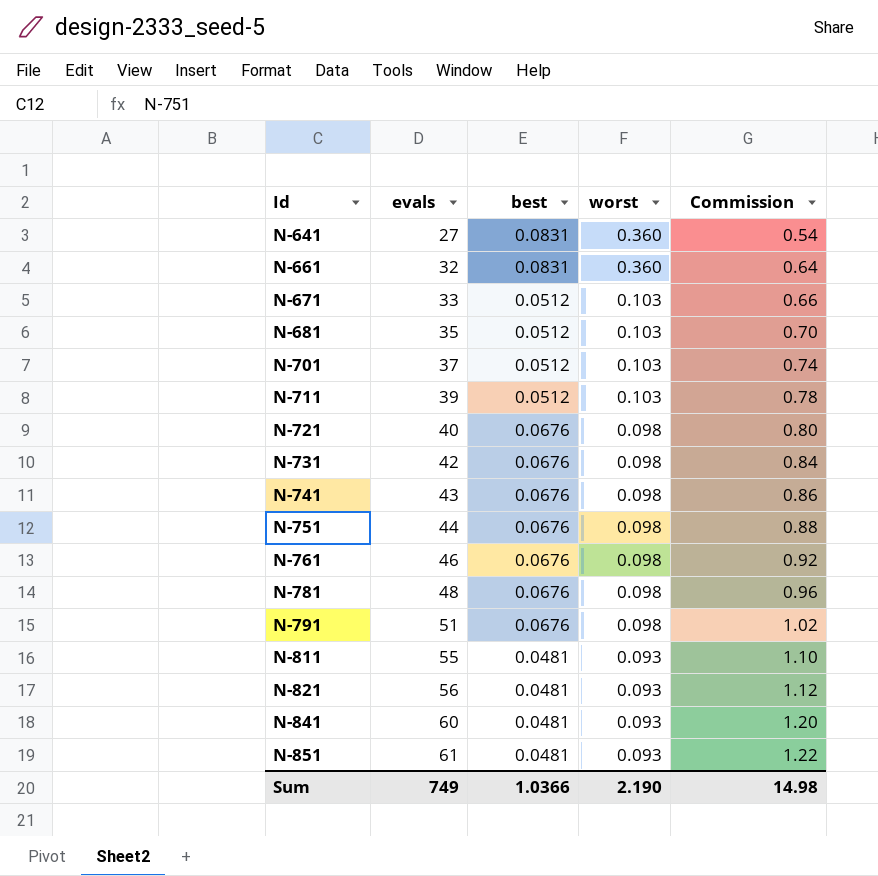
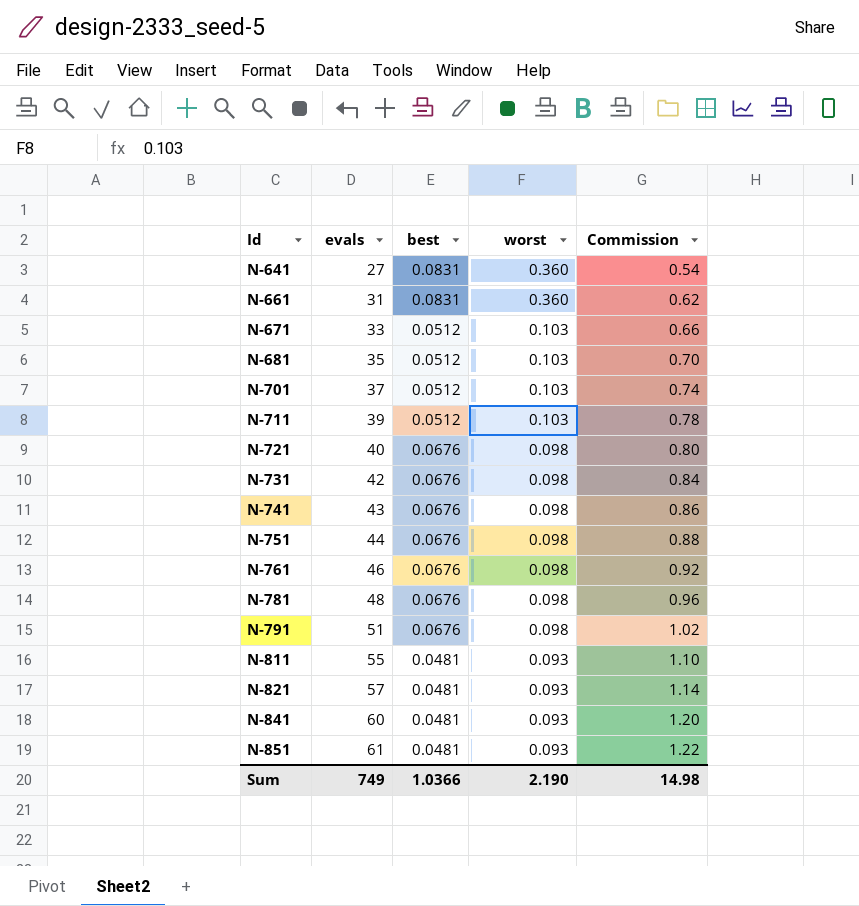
N-661 | evals: 32 -> 31
N-661 | Commission: 0.64 -> 0.62
N-821 | evals: 56 -> 57
N-821 | Commission: 1.12 -> 1.14

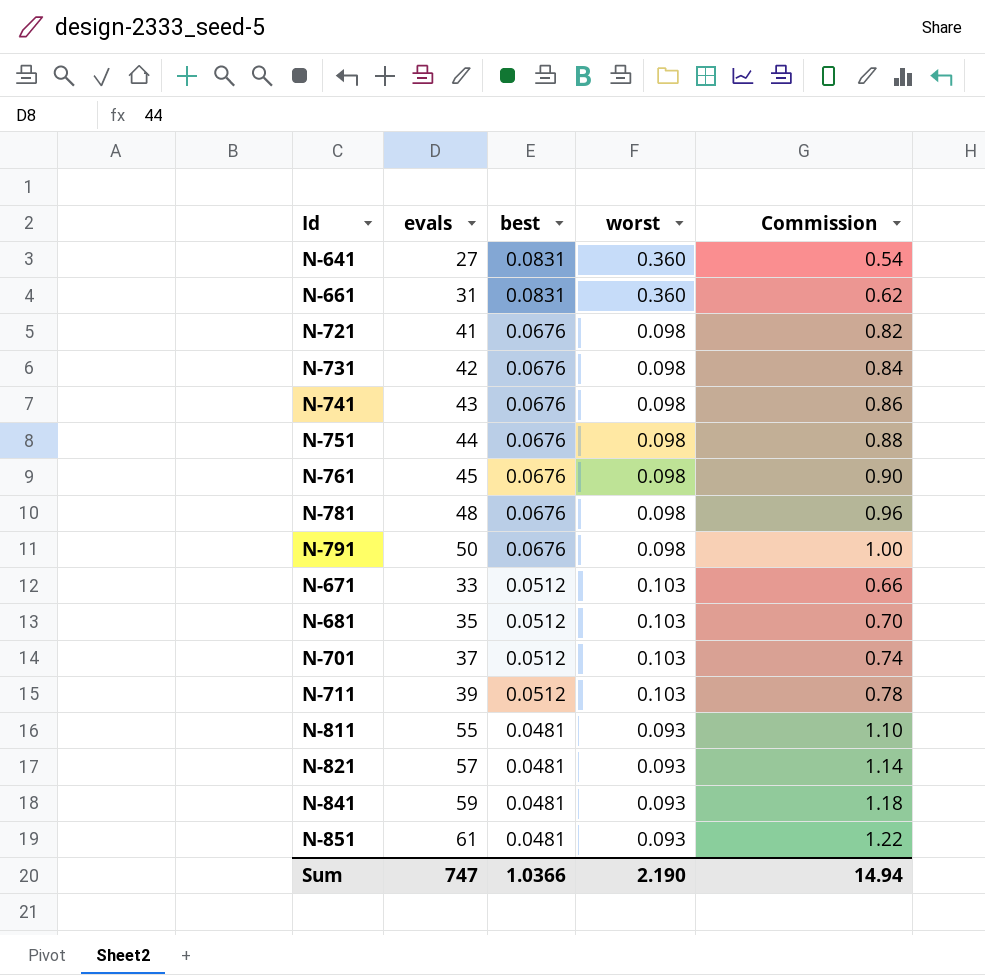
row order: Id ascending -> best descending
N-721 | evals: 40 -> 41
N-721 | Commission: 0.80 -> 0.82
N-761 | evals: 46 -> 45
N-761 | Commission: 0.92 -> 0.90
N-791 | evals: 51 -> 50
N-791 | Commission: 1.02 -> 1.00
N-841 | evals: 60 -> 59
N-841 | Commission: 1.20 -> 1.18
Sum | evals: 749 -> 747
Sum | Commission: 14.98 -> 14.94

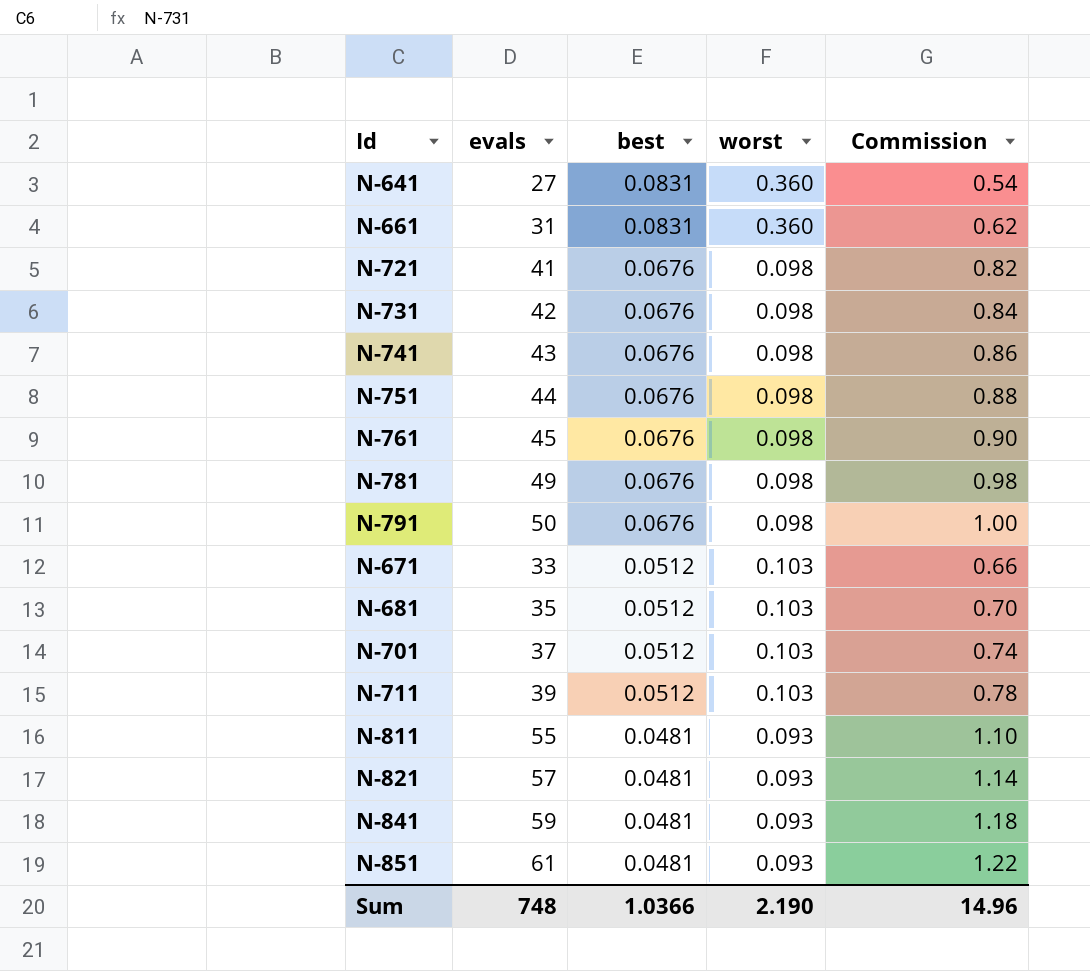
N-781 | evals: 48 -> 49
N-781 | Commission: 0.96 -> 0.98
Sum | evals: 747 -> 748
Sum | Commission: 14.94 -> 14.96

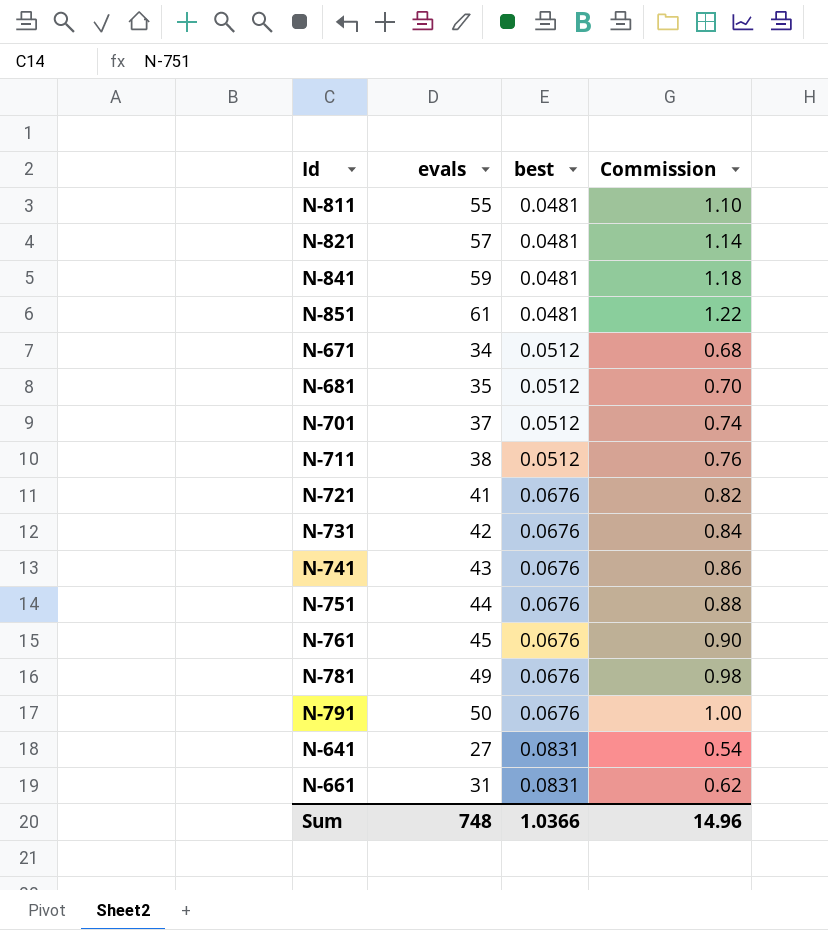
row order: best descending -> best ascending
column worst | position: 4 -> none
N-671 | evals: 33 -> 34
N-671 | Commission: 0.66 -> 0.68
N-711 | evals: 39 -> 38
N-711 | Commission: 0.78 -> 0.76

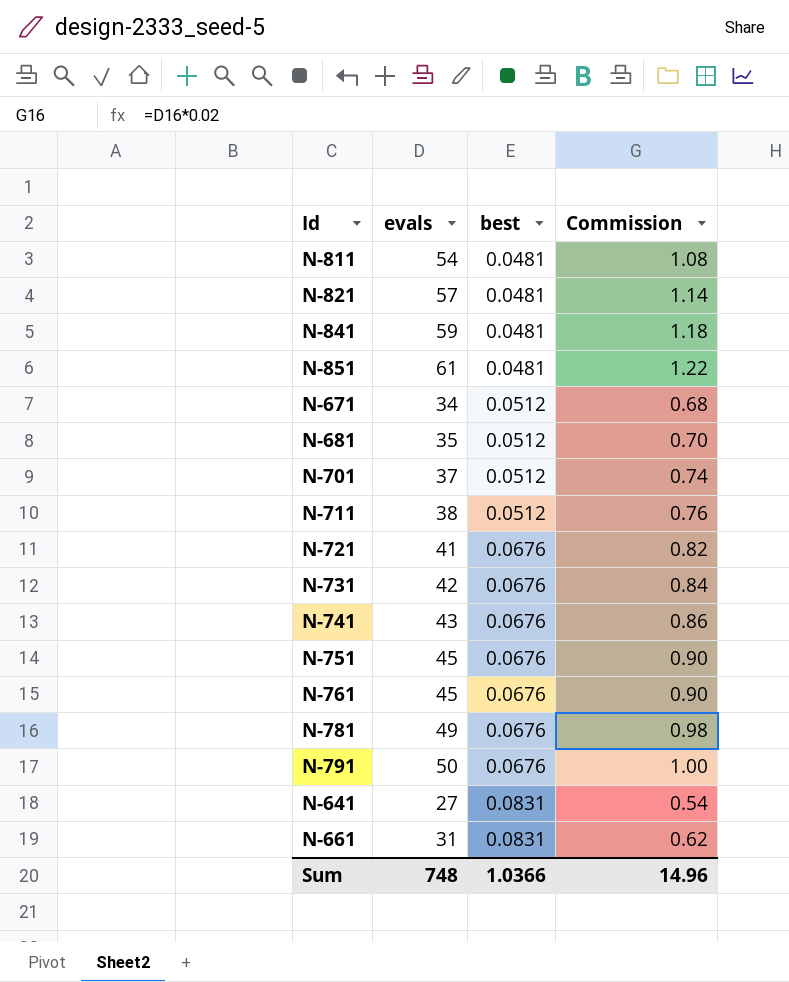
N-811 | evals: 55 -> 54
N-811 | Commission: 1.10 -> 1.08
N-751 | evals: 44 -> 45
N-751 | Commission: 0.88 -> 0.90

